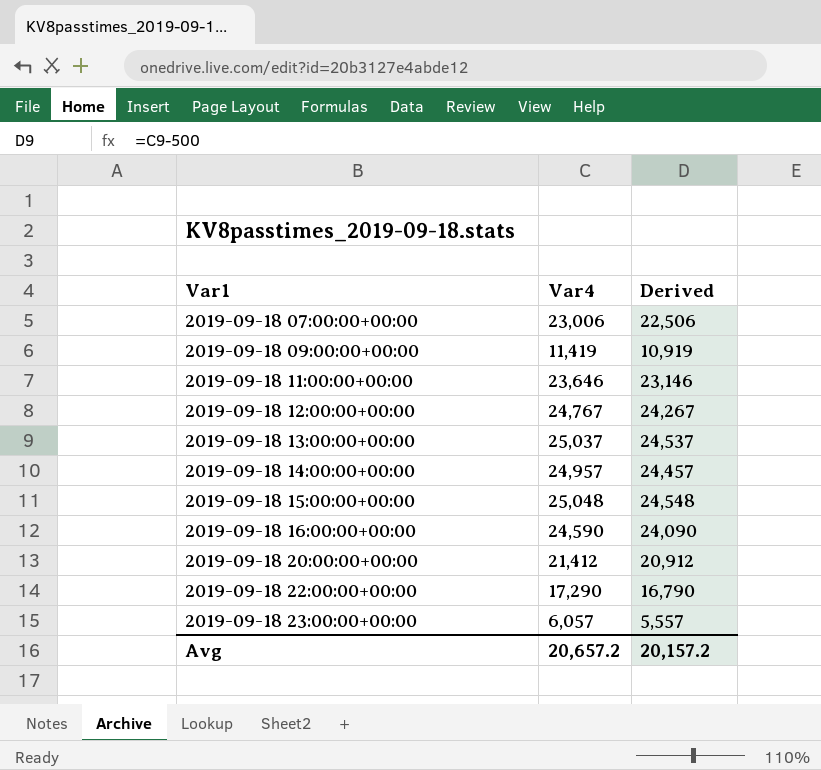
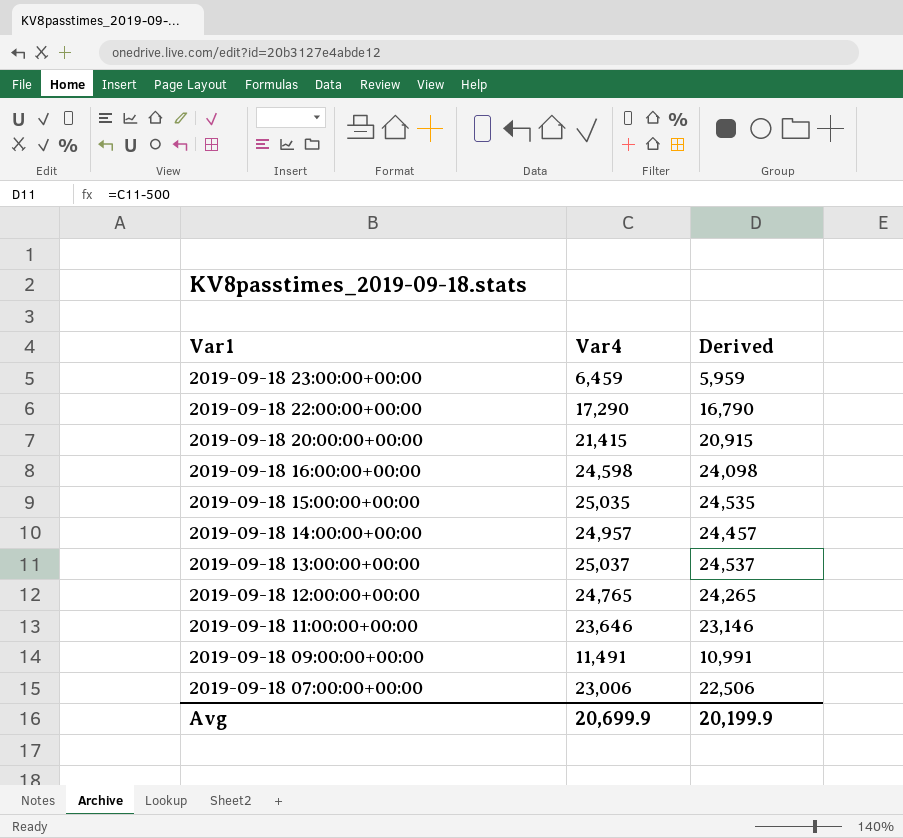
row order: Var1 ascending -> Var1 descending
2019-09-18 23:00:00+00:00 | Var4: 6,057 -> 6,459
2019-09-18 23:00:00+00:00 | Derived: 5,557 -> 5,959
2019-09-18 20:00:00+00:00 | Var4: 21,412 -> 21,415
2019-09-18 20:00:00+00:00 | Derived: 20,912 -> 20,915
2019-09-18 16:00:00+00:00 | Var4: 24,590 -> 24,598
2019-09-18 16:00:00+00:00 | Derived: 24,090 -> 24,098
2019-09-18 15:00:00+00:00 | Var4: 25,048 -> 25,035
2019-09-18 15:00:00+00:00 | Derived: 24,548 -> 24,535
2019-09-18 12:00:00+00:00 | Var4: 24,767 -> 24,765
2019-09-18 12:00:00+00:00 | Derived: 24,267 -> 24,265
2019-09-18 09:00:00+00:00 | Var4: 11,419 -> 11,491
2019-09-18 09:00:00+00:00 | Derived: 10,919 -> 10,991
Avg | Var4: 20,657.2 -> 20,699.9
Avg | Derived: 20,157.2 -> 20,199.9

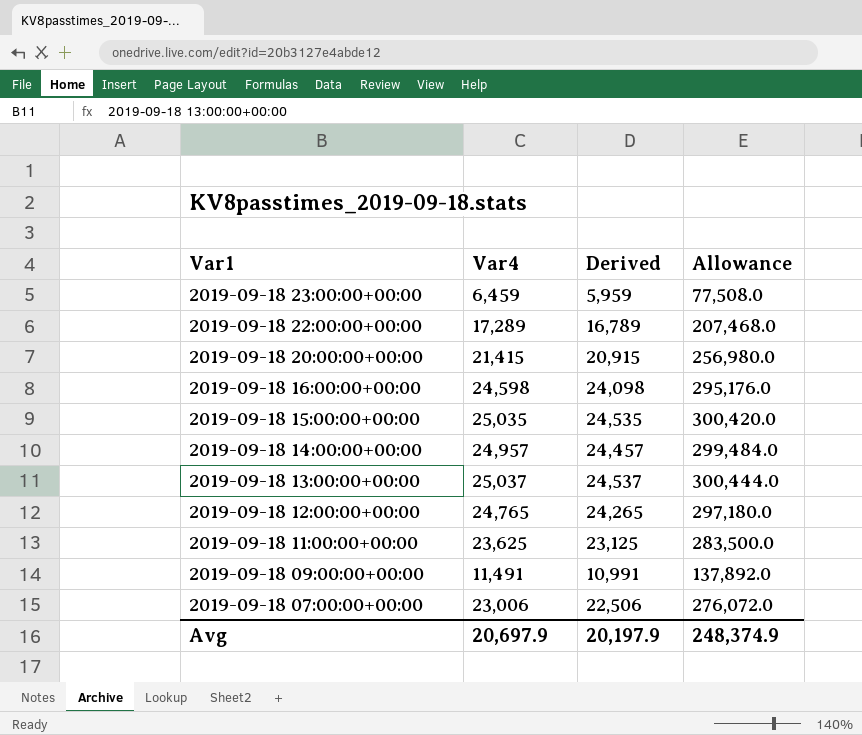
column Allowance | formula: none -> [Var4] * 12
2019-09-18 22:00:00+00:00 | Var4: 17,290 -> 17,289
2019-09-18 22:00:00+00:00 | Derived: 16,790 -> 16,789
2019-09-18 11:00:00+00:00 | Var4: 23,646 -> 23,625
2019-09-18 11:00:00+00:00 | Derived: 23,146 -> 23,125
Avg | Var4: 20,699.9 -> 20,697.9
Avg | Derived: 20,199.9 -> 20,197.9

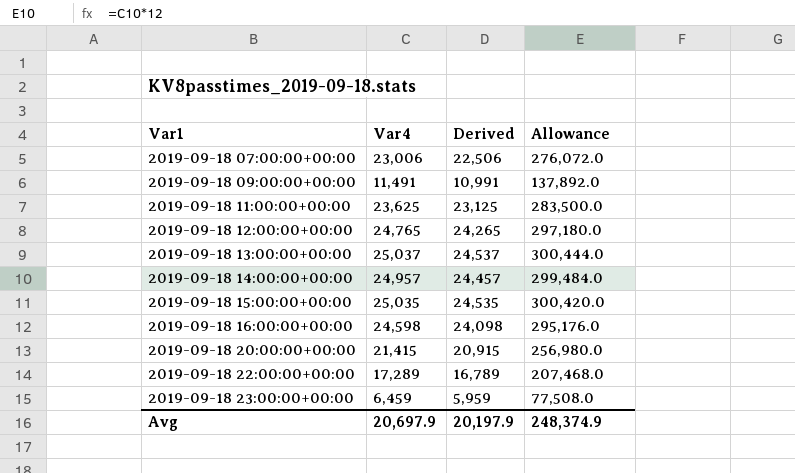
row order: Var1 descending -> Var1 ascending

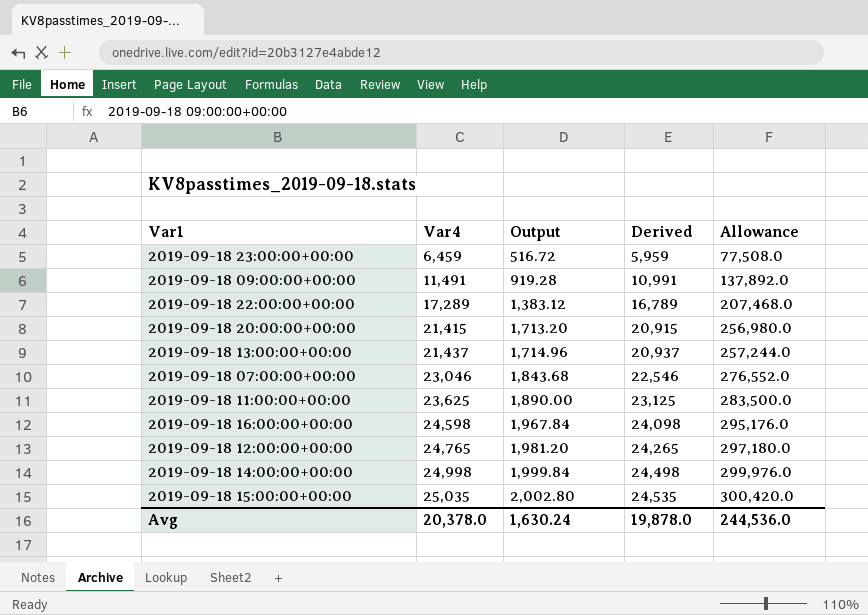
row order: Var1 ascending -> Var4 ascending
column Output | formula: none -> [Var4] * 0.08
2019-09-18 13:00:00+00:00 | Var4: 25,037 -> 21,437
2019-09-18 13:00:00+00:00 | Derived: 24,537 -> 20,937
2019-09-18 13:00:00+00:00 | Allowance: 300,444.0 -> 257,244.0
2019-09-18 07:00:00+00:00 | Var4: 23,006 -> 23,046
2019-09-18 07:00:00+00:00 | Derived: 22,506 -> 22,546
2019-09-18 07:00:00+00:00 | Allowance: 276,072.0 -> 276,552.0
2019-09-18 14:00:00+00:00 | Var4: 24,957 -> 24,998
2019-09-18 14:00:00+00:00 | Derived: 24,457 -> 24,498
2019-09-18 14:00:00+00:00 | Allowance: 299,484.0 -> 299,976.0
Avg | Var4: 20,697.9 -> 20,378.0
Avg | Derived: 20,197.9 -> 19,878.0
Avg | Allowance: 248,374.9 -> 244,536.0

